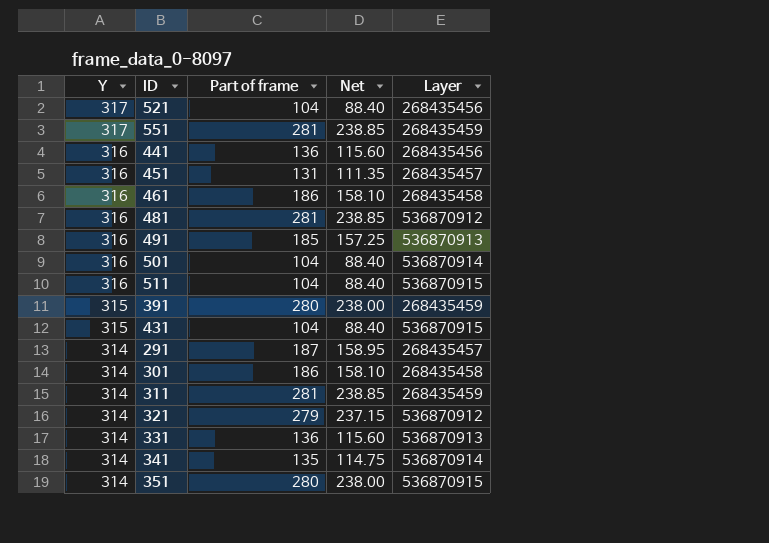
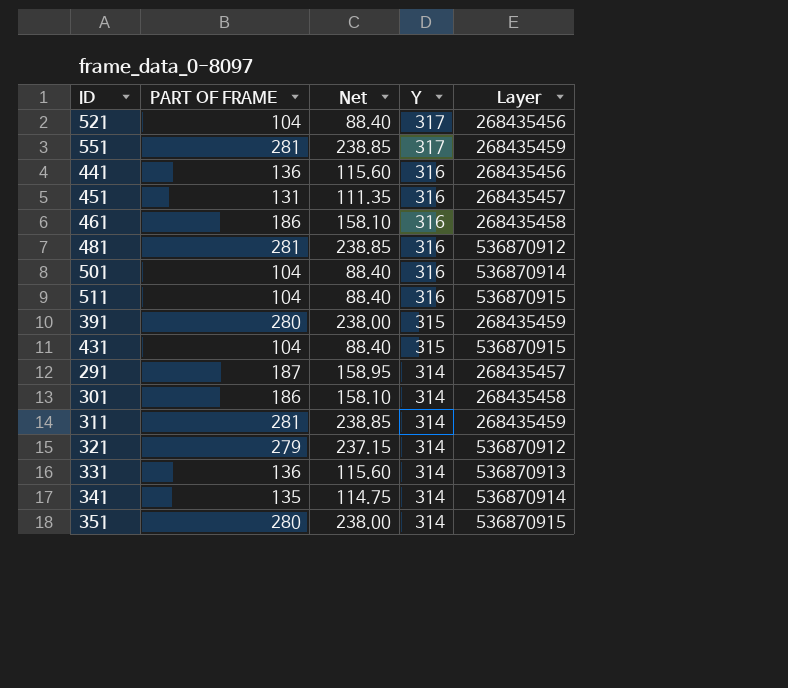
column name: Part of frame -> PART OF FRAME
column Y | position: 1 -> 4
row 491: 316 | 185 | 157.25 | 536870913 -> none

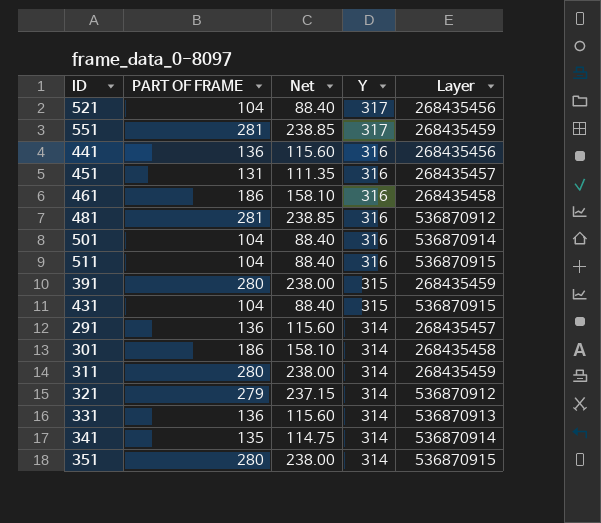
291 | PART OF FRAME: 187 -> 136
291 | Net: 158.95 -> 115.60
311 | PART OF FRAME: 281 -> 280
311 | Net: 238.85 -> 238.00

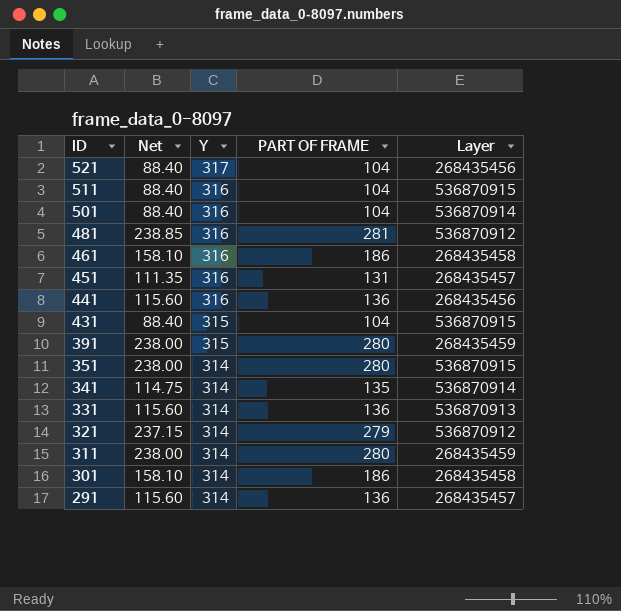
row order: Y descending -> ID descending
column PART OF FRAME | position: 2 -> 4
row 551: 281 | 238.85 | 317 | 268435459 -> none

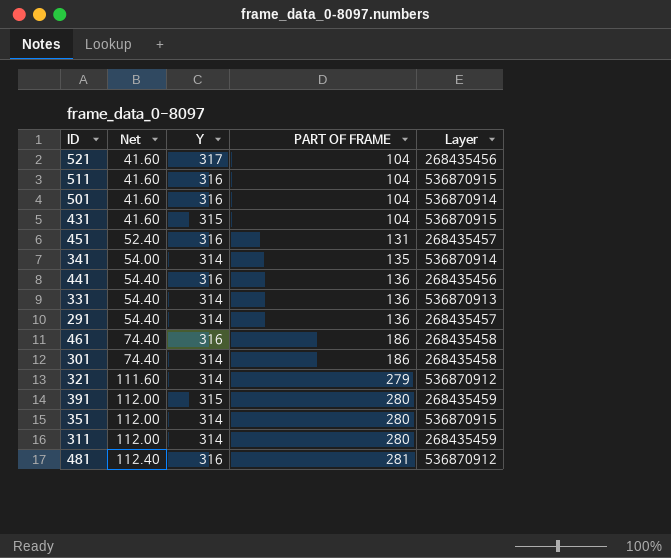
row order: ID descending -> Net ascending
column Net | formula: [PART OF FRAME] * 0.85 -> [PART OF FRAME] * 0.4

